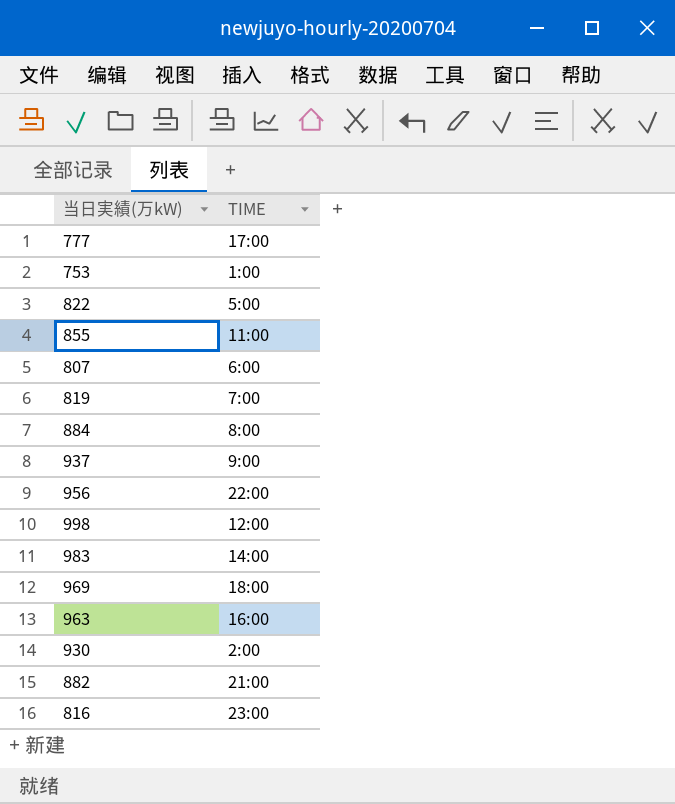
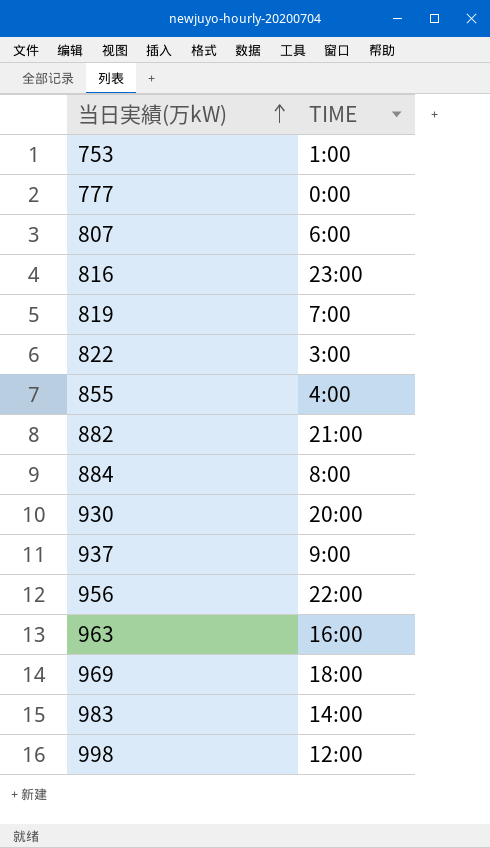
row order: none -> 当日実績(万kW) ascending
777 | TIME: 17:00 -> 0:00
822 | TIME: 5:00 -> 3:00
855 | TIME: 11:00 -> 4:00
930 | TIME: 2:00 -> 20:00

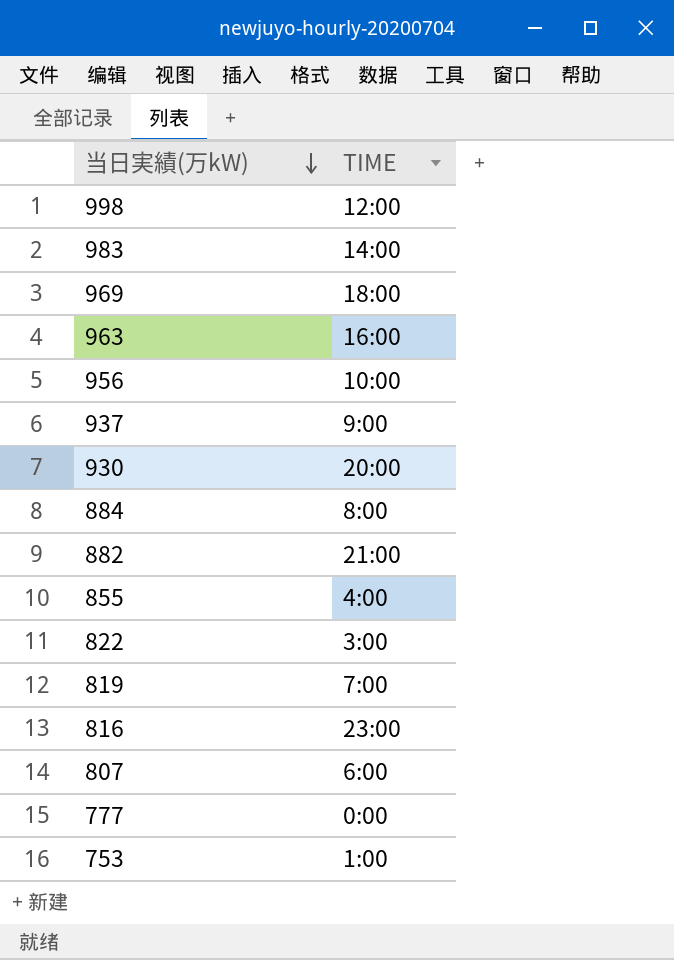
row order: 当日実績(万kW) ascending -> 当日実績(万kW) descending
956 | TIME: 22:00 -> 10:00

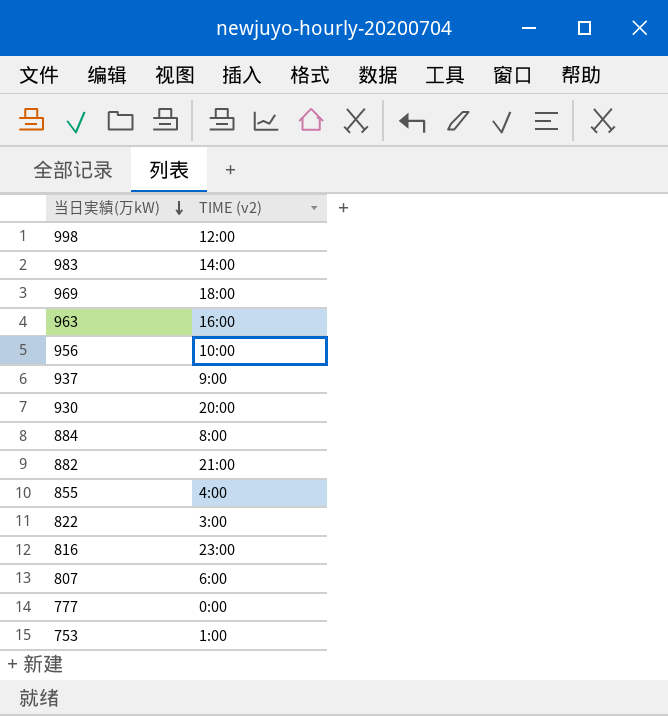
column name: TIME -> TIME (v2)
row 819: 7:00 -> none

